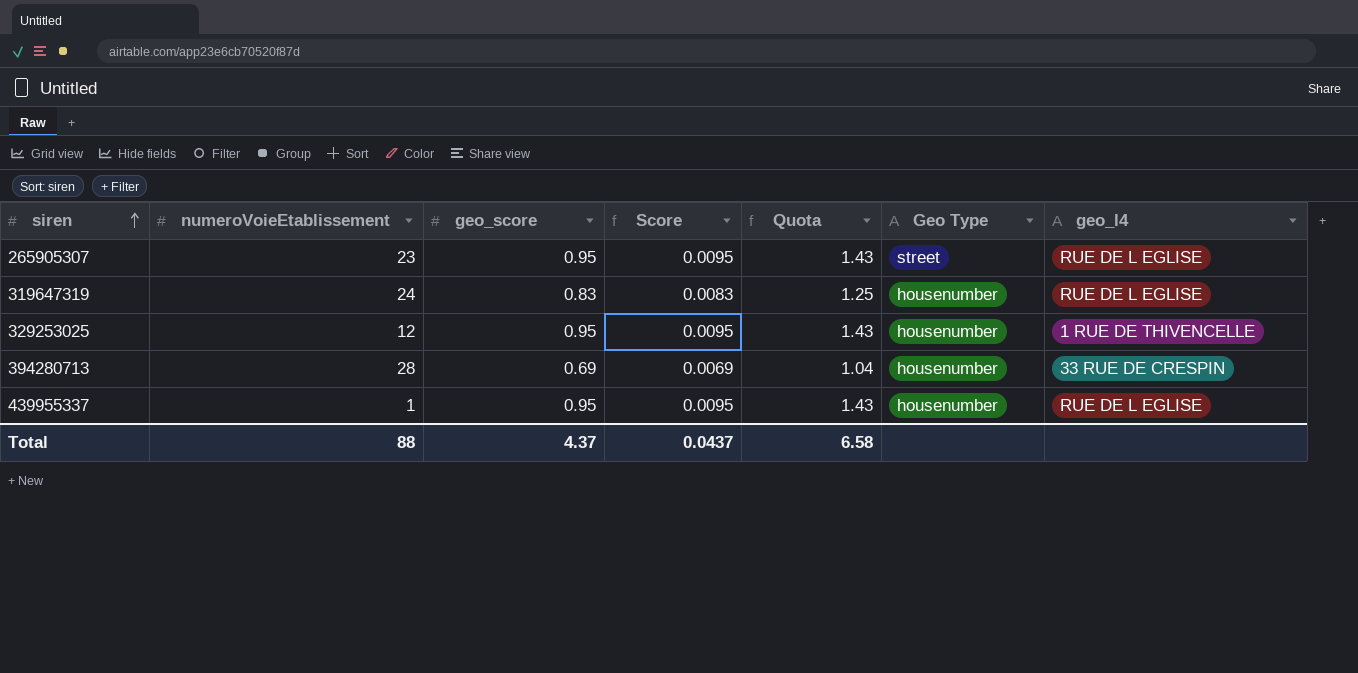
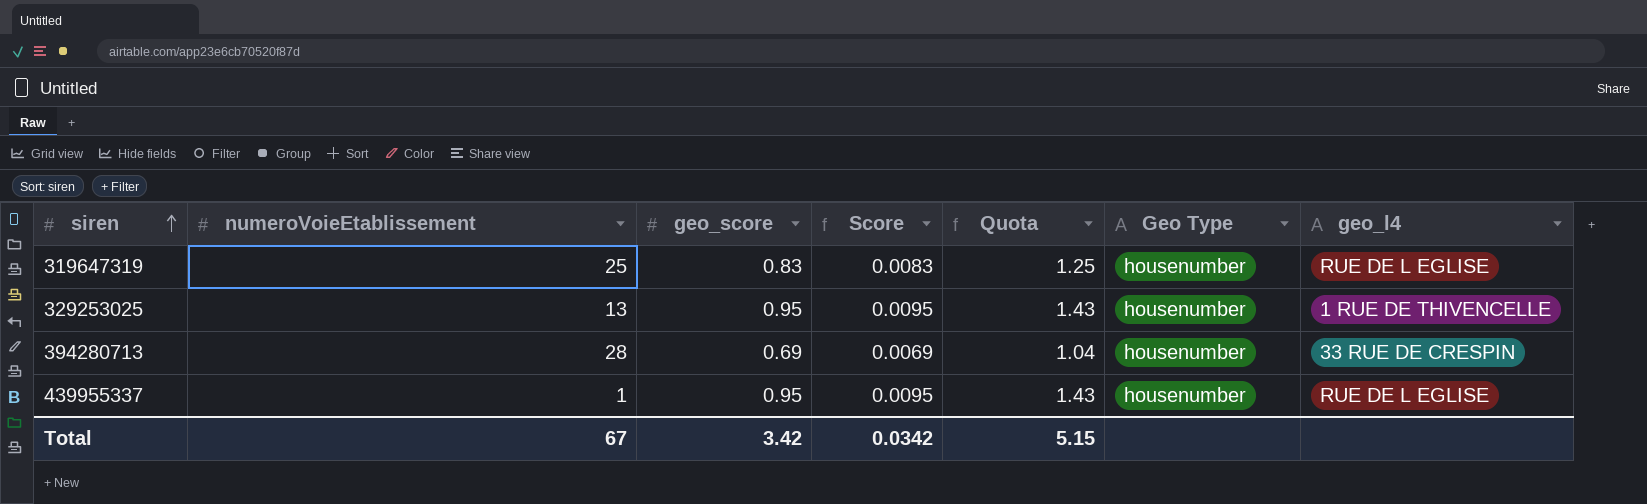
row 265905307: 23 | 0.95 | 0.0095 | 1.43 | street | RUE DE L EGLISE -> none
319647319 | numeroVoieEtablissement: 24 -> 25
329253025 | numeroVoieEtablissement: 12 -> 13
Total | numeroVoieEtablissement: 88 -> 67
Total | geo_score: 4.37 -> 3.42
Total | Score: 0.0437 -> 0.0342
Total | Quota: 6.58 -> 5.15

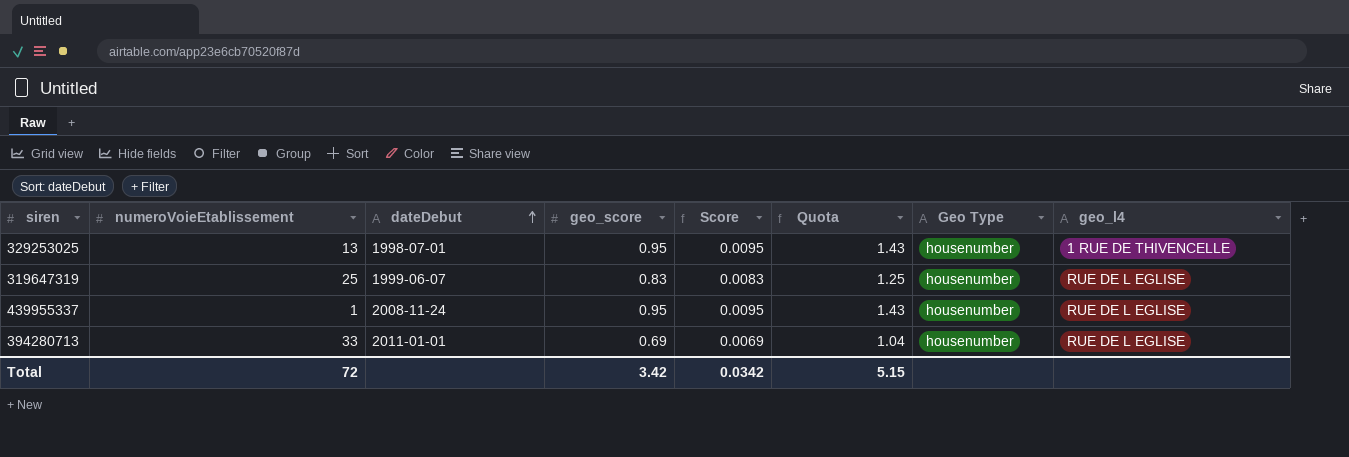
row order: siren ascending -> dateDebut ascending
column dateDebut | position: none -> 3
394280713 | numeroVoieEtablissement: 28 -> 33
394280713 | geo_l4: 33 RUE DE CRESPIN -> RUE DE L EGLISE
Total | numeroVoieEtablissement: 67 -> 72

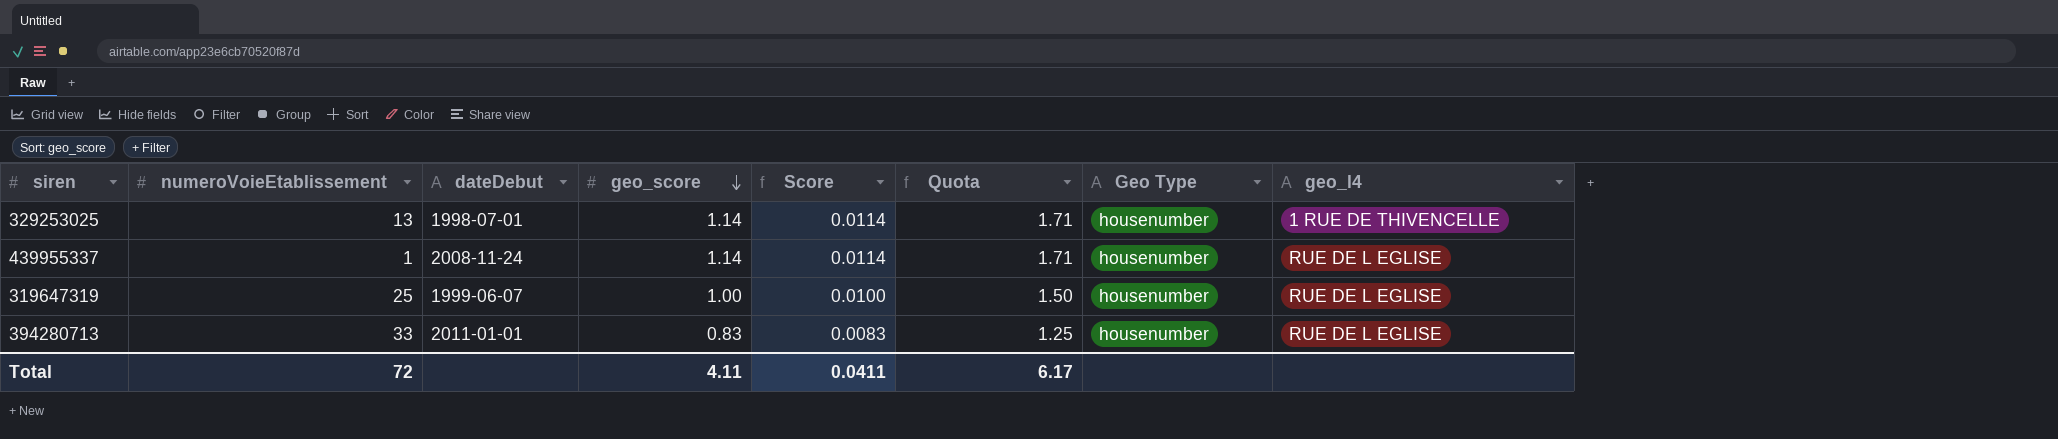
row order: dateDebut ascending -> geo_score descending
329253025 | geo_score: 0.95 -> 1.14
329253025 | Score: 0.0095 -> 0.0114
329253025 | Quota: 1.43 -> 1.71
439955337 | geo_score: 0.95 -> 1.14
439955337 | Score: 0.0095 -> 0.0114
439955337 | Quota: 1.43 -> 1.71
319647319 | geo_score: 0.83 -> 1.00
319647319 | Score: 0.0083 -> 0.0100
319647319 | Quota: 1.25 -> 1.50
394280713 | geo_score: 0.69 -> 0.83
394280713 | Score: 0.0069 -> 0.0083
394280713 | Quota: 1.04 -> 1.25
Total | geo_score: 3.42 -> 4.11
Total | Score: 0.0342 -> 0.0411
Total | Quota: 5.15 -> 6.17

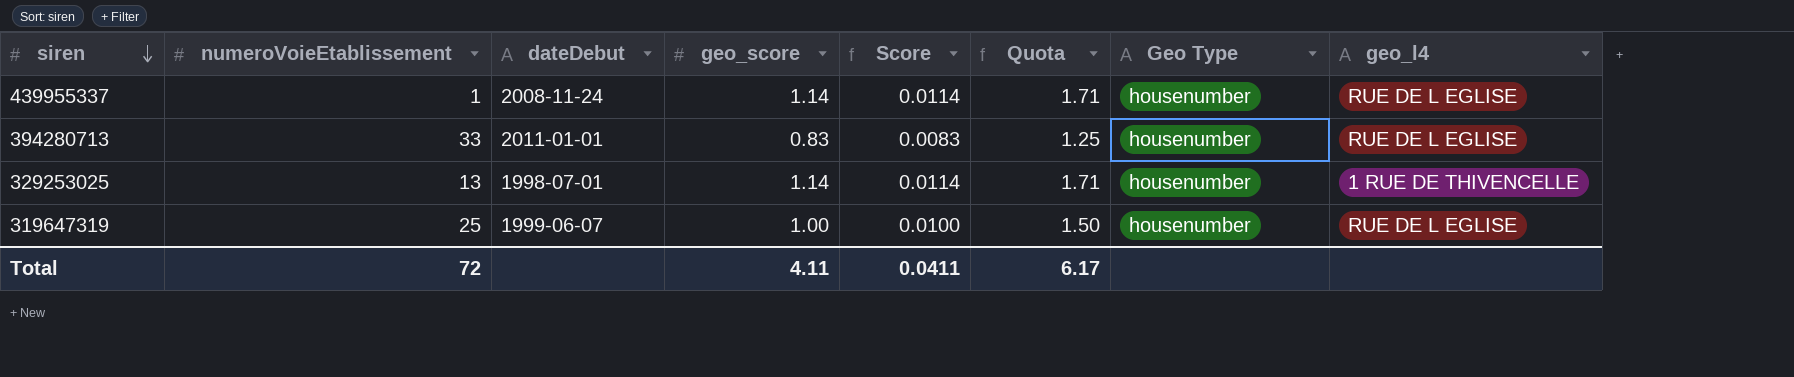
row order: geo_score descending -> siren descending

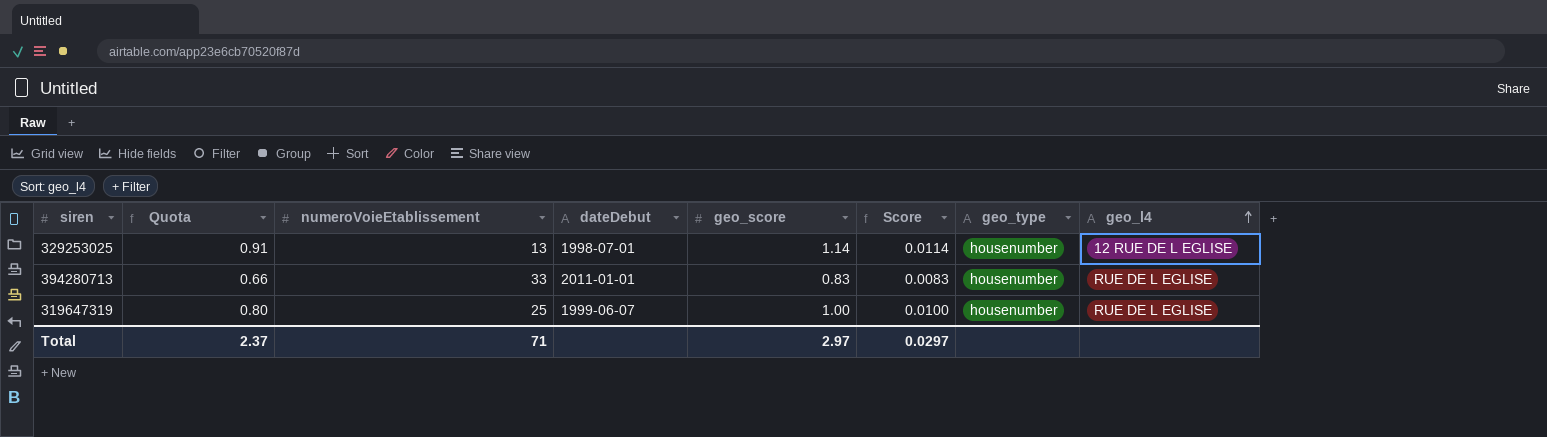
row order: siren descending -> geo_l4 ascending
column Quota | formula: [geo_score] * 1.5 -> [geo_score] * 0.8
column Quota | position: 6 -> 2
column name: Geo Type -> geo_type
row 439955337: 1 | 2008-11-24 | 1.14 | 0.0114 | 1.71 | housenumber | RUE DE L EGLISE -> none
329253025 | geo_l4: 1 RUE DE THIVENCELLE -> 12 RUE DE L EGLISE
Total | Quota: 6.17 -> 2.37
Total | numeroVoieEtablissement: 72 -> 71
Total | geo_score: 4.11 -> 2.97
Total | Score: 0.0411 -> 0.0297

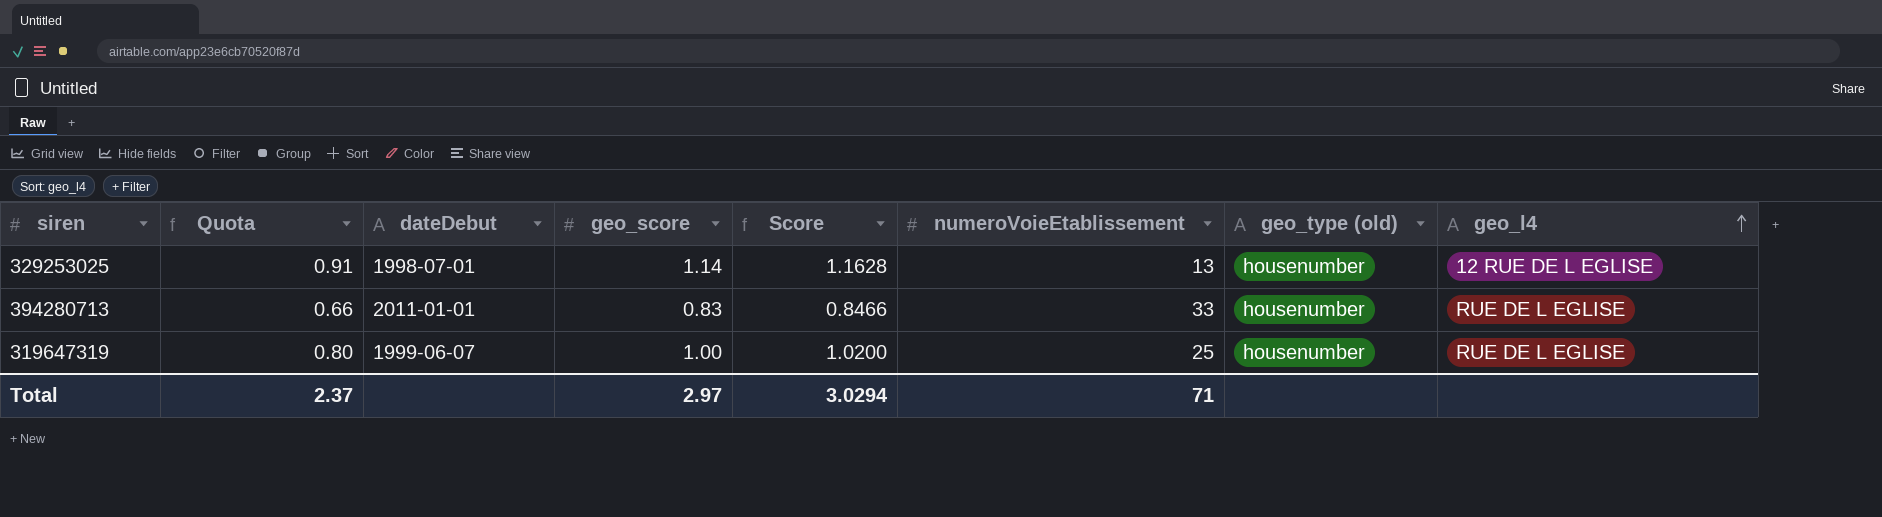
column Score | formula: [geo_score] * 0.01 -> [geo_score] * 1.02
column numeroVoieEtablissement | position: 3 -> 6
column name: geo_type -> geo_type (old)
Total | Score: 0.0297 -> 3.0294

